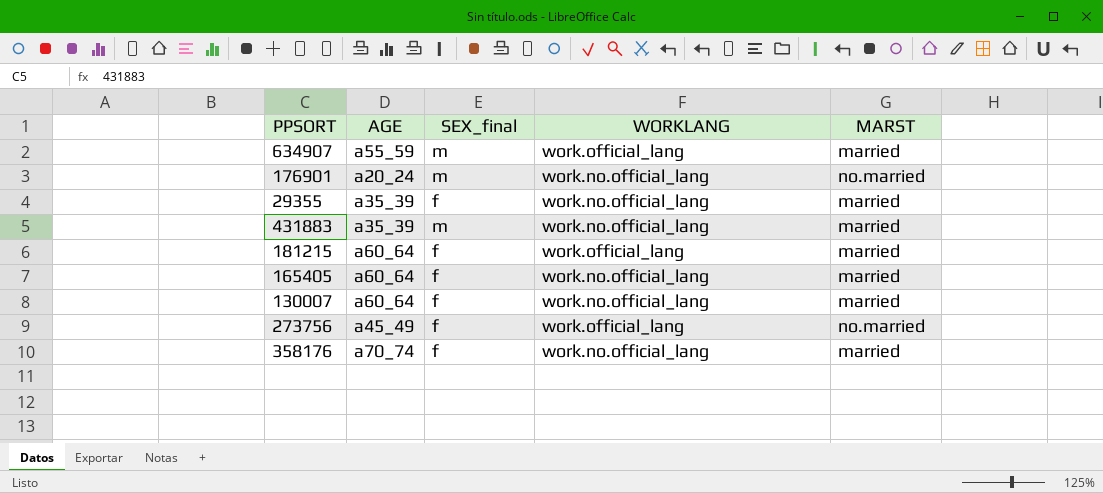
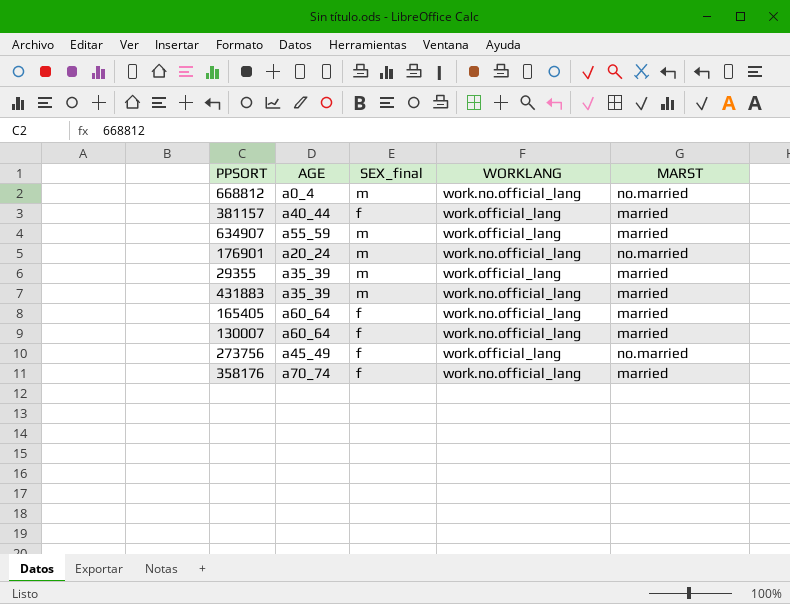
row 181215: a60_64 | f | work.official_lang | married -> none
row 668812: none -> a0_4 | m | work.no.official_lang | no.married
row 381157: none -> a40_44 | f | work.official_lang | married
29355 | SEX_final: f -> m
29355 | WORKLANG: work.no.official_lang -> work.official_lang

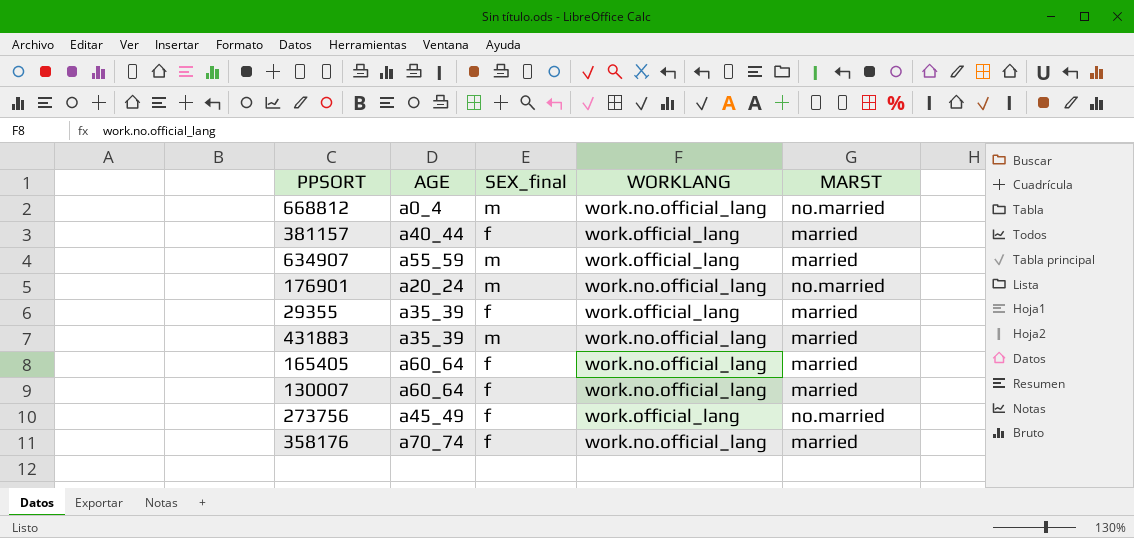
29355 | SEX_final: m -> f

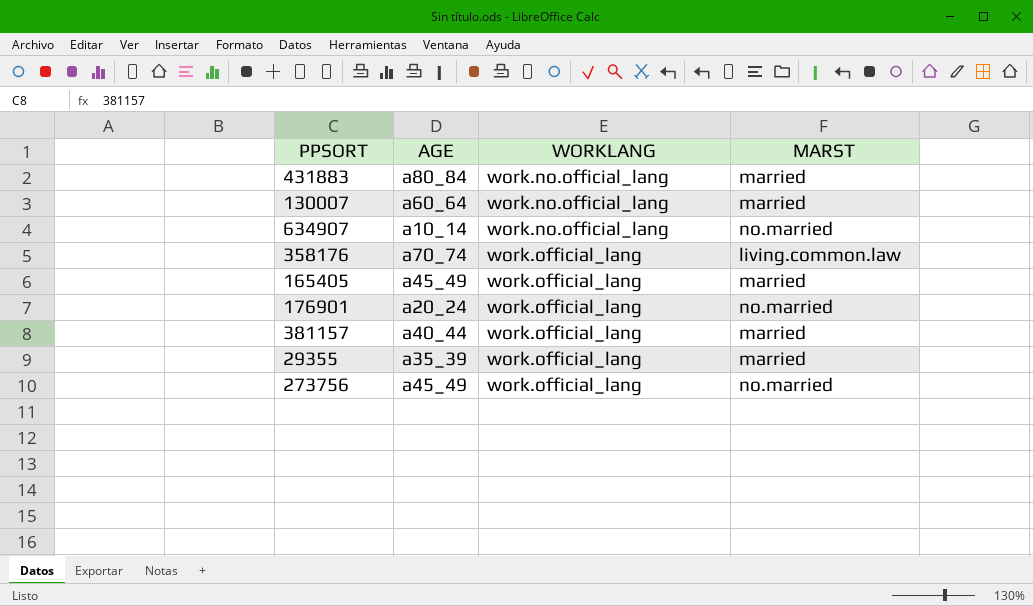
row order: none -> WORKLANG ascending
column SEX_final | position: 3 -> none
row 668812: a0_4 | m | work.no.official_lang | no.married -> none
431883 | AGE: a35_39 -> a80_84
634907 | AGE: a55_59 -> a10_14
634907 | WORKLANG: work.official_lang -> work.no.official_lang
634907 | MARST: married -> no.married
358176 | WORKLANG: work.no.official_lang -> work.official_lang
358176 | MARST: married -> living.common.law
165405 | AGE: a60_64 -> a45_49
165405 | WORKLANG: work.no.official_lang -> work.official_lang
176901 | WORKLANG: work.no.official_lang -> work.official_lang

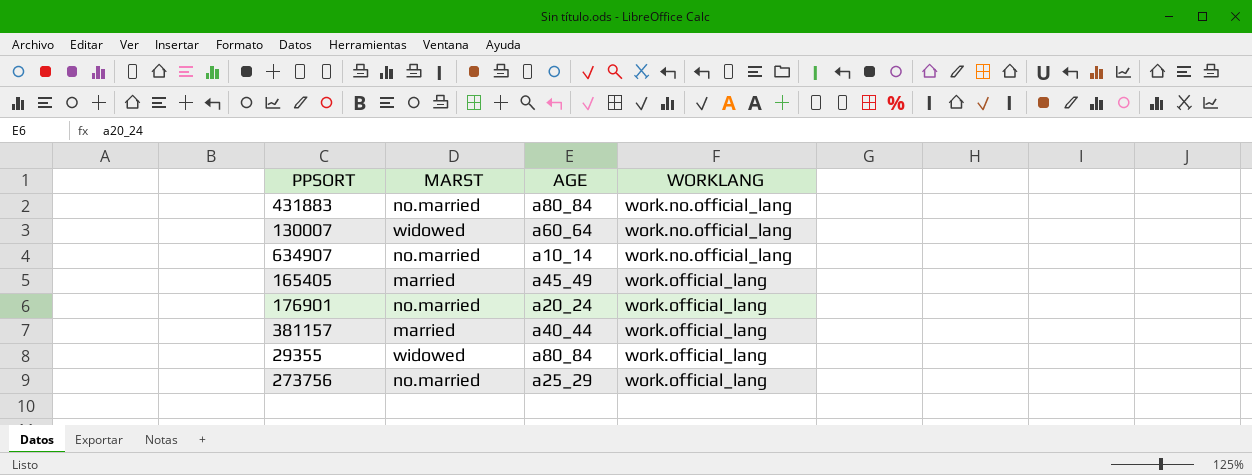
column MARST | position: 4 -> 2
row 358176: a70_74 | work.official_lang | living.common.law -> none
431883 | MARST: married -> no.married
130007 | MARST: married -> widowed
29355 | MARST: married -> widowed
29355 | AGE: a35_39 -> a80_84
273756 | AGE: a45_49 -> a25_29

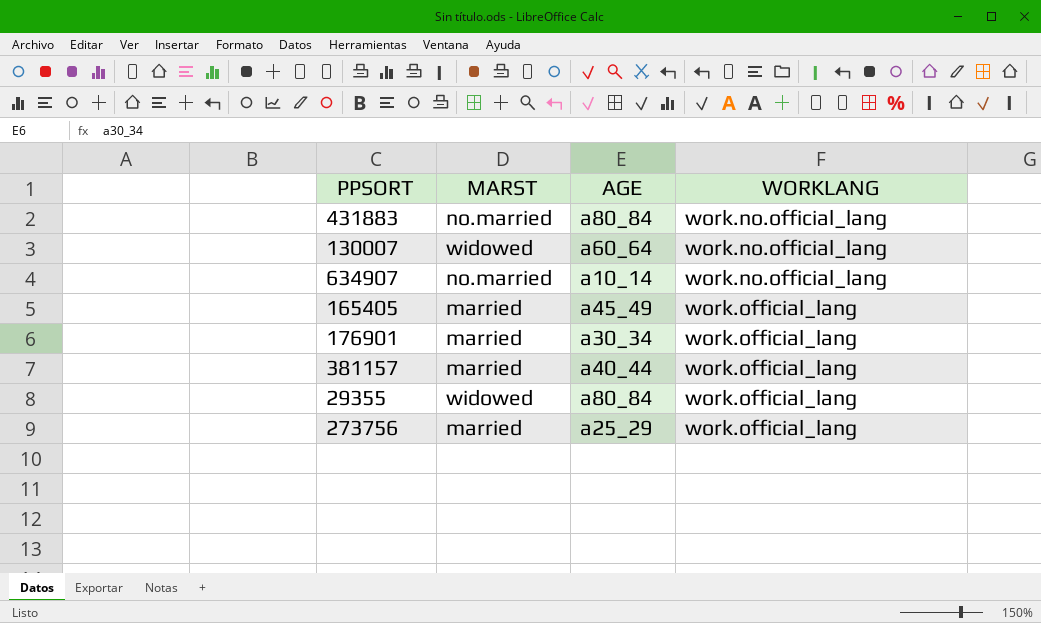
176901 | MARST: no.married -> married
176901 | AGE: a20_24 -> a30_34
273756 | MARST: no.married -> married

